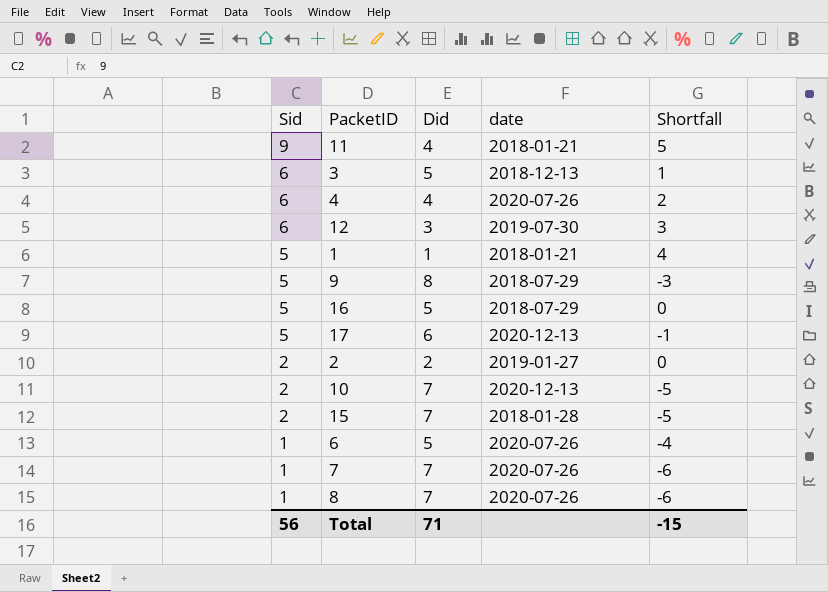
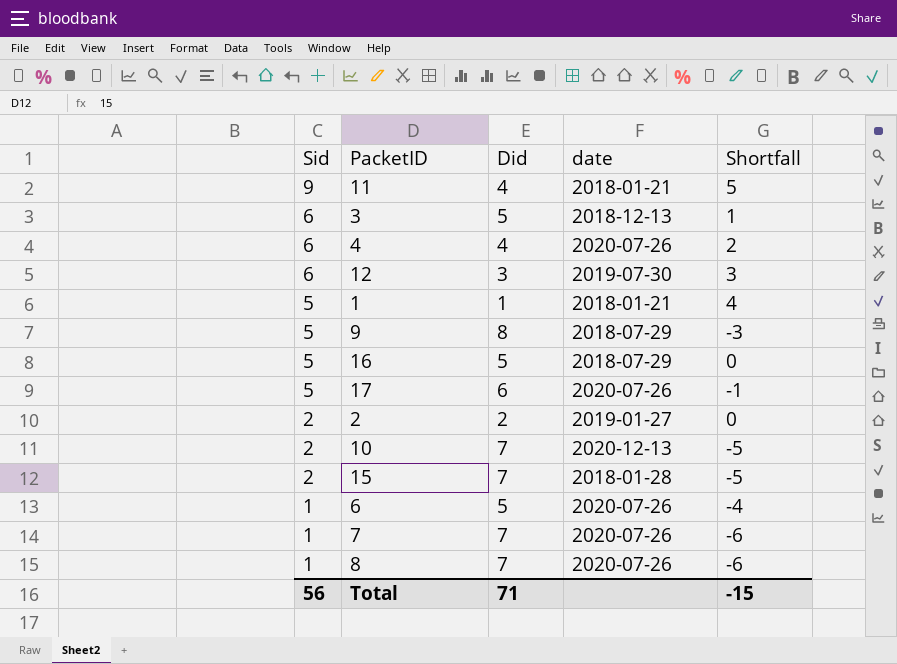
17 | date: 2020-12-13 -> 2020-07-26

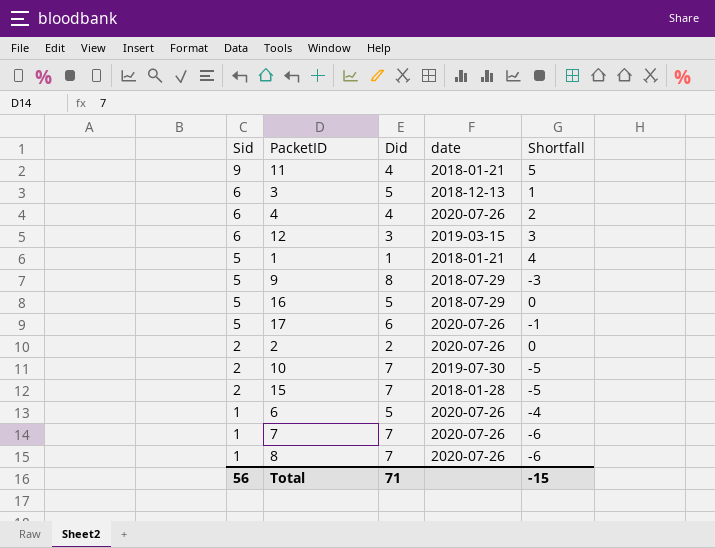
12 | date: 2019-07-30 -> 2019-03-15
2 | date: 2019-01-27 -> 2020-07-26
10 | date: 2020-12-13 -> 2019-07-30

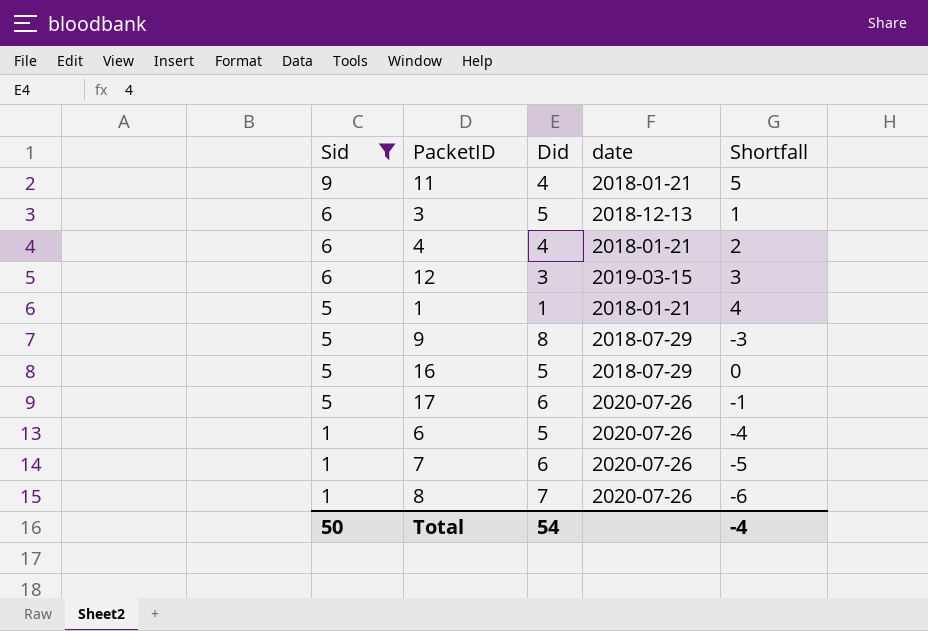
filter: none -> Sid != 2
4 | date: 2020-07-26 -> 2018-01-21
7 | Did: 7 -> 6
7 | Shortfall: -6 -> -5
Total | Sid: 56 -> 50
Total | Did: 71 -> 54
Total | Shortfall: -15 -> -4

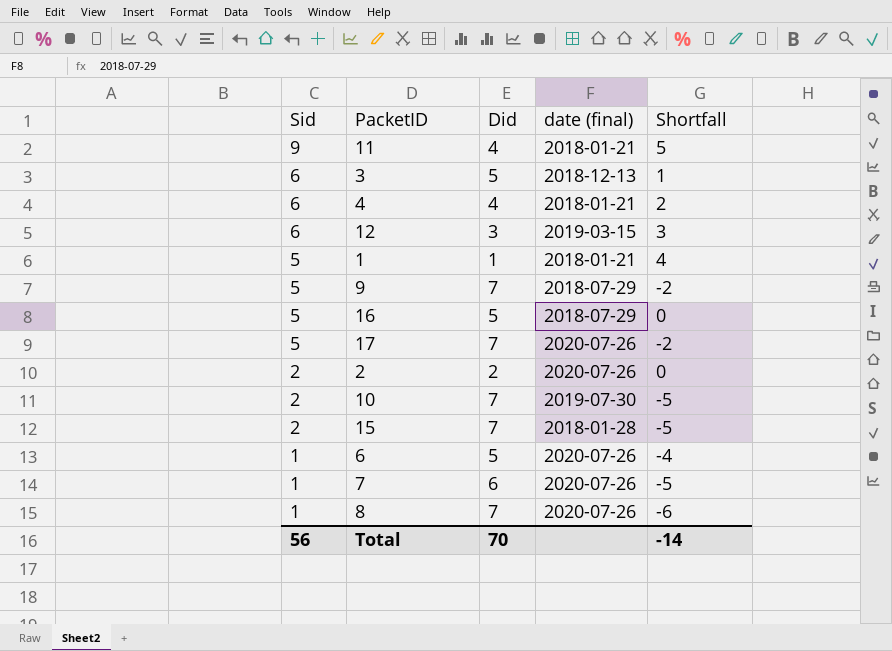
filter: Sid != 2 -> none
column name: date -> date (final)
9 | Did: 8 -> 7
9 | Shortfall: -3 -> -2
17 | Did: 6 -> 7
17 | Shortfall: -1 -> -2
Total | Sid: 50 -> 56
Total | Did: 54 -> 70
Total | Shortfall: -4 -> -14

